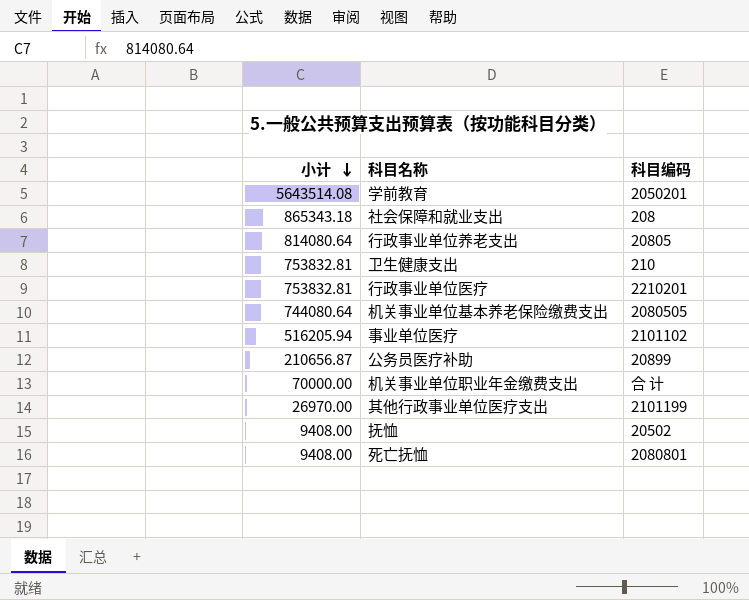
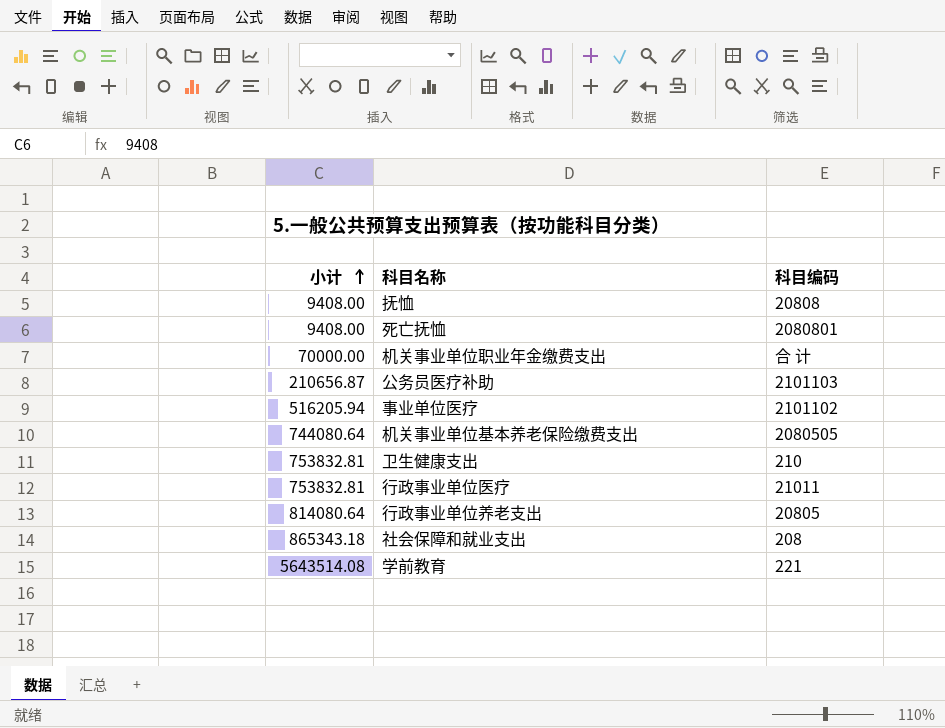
row order: 小计 descending -> 小计 ascending
row 其他行政事业单位医疗支出: 26970.00 | 2101199 -> none
抚恤 | 科目编码: 20502 -> 20808
公务员医疗补助 | 科目编码: 20899 -> 2101103
行政事业单位医疗 | 科目编码: 2210201 -> 21011
学前教育 | 科目编码: 2050201 -> 221

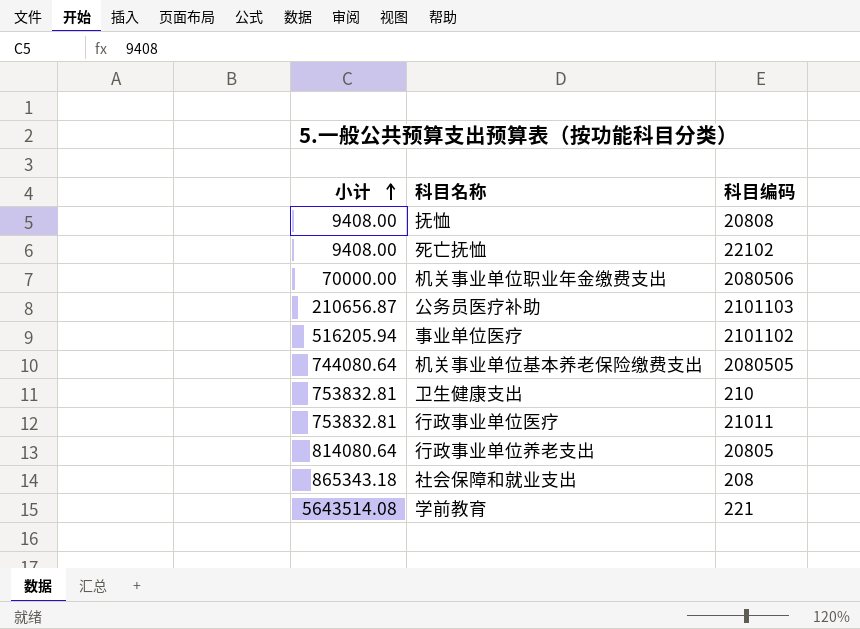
死亡抚恤 | 科目编码: 2080801 -> 22102
机关事业单位职业年金缴费支出 | 科目编码: 合 计 -> 2080506

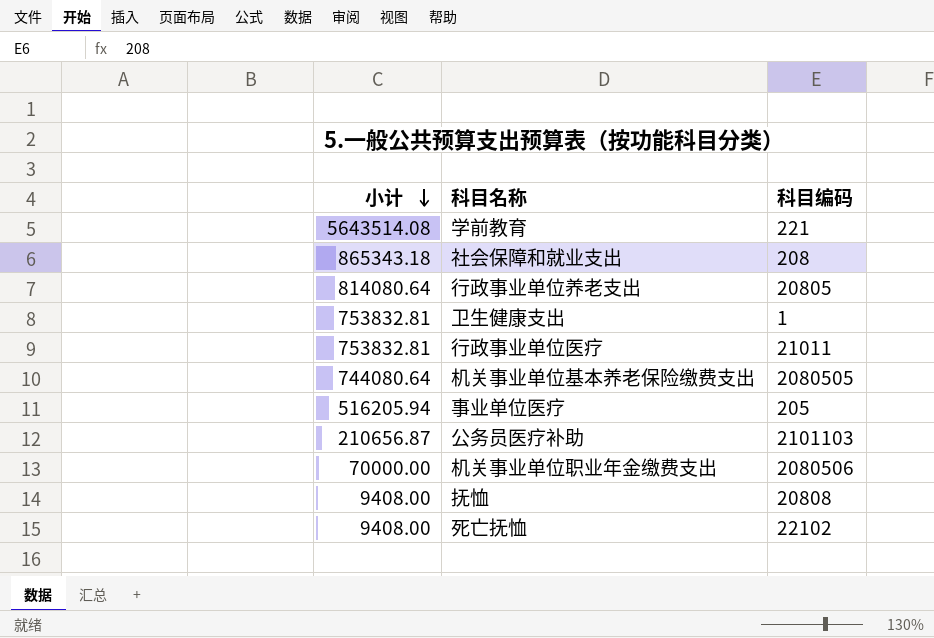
row order: 小计 ascending -> 小计 descending
卫生健康支出 | 科目编码: 210 -> 1
事业单位医疗 | 科目编码: 2101102 -> 205

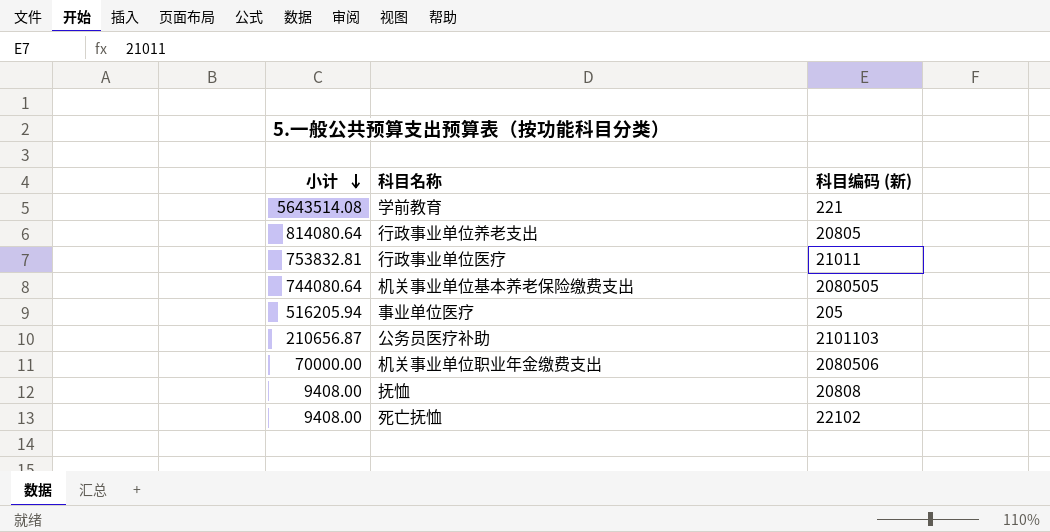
column name: 科目编码 -> 科目编码 (新)
row 社会保障和就业支出: 865343.18 | 208 -> none
row 卫生健康支出: 753832.81 | 1 -> none

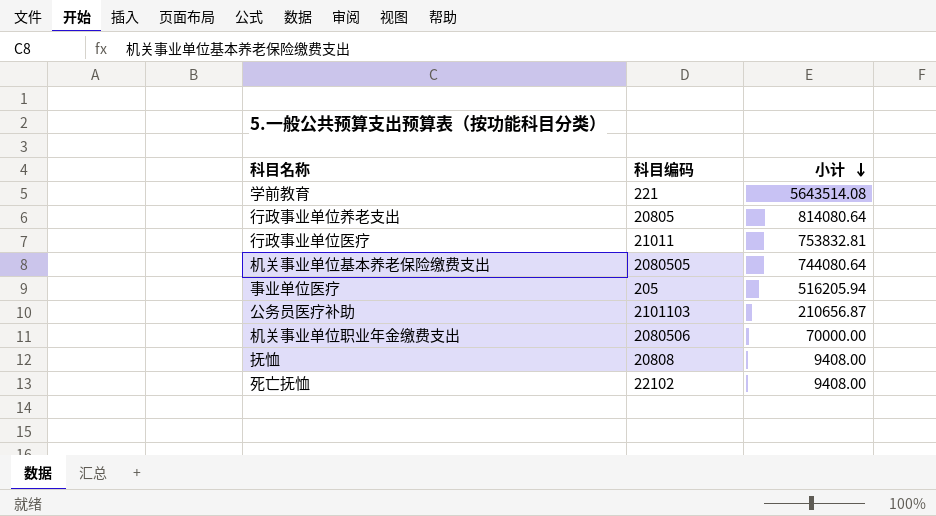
column name: 科目编码 (新) -> 科目编码
column 小计 | position: 1 -> 3

